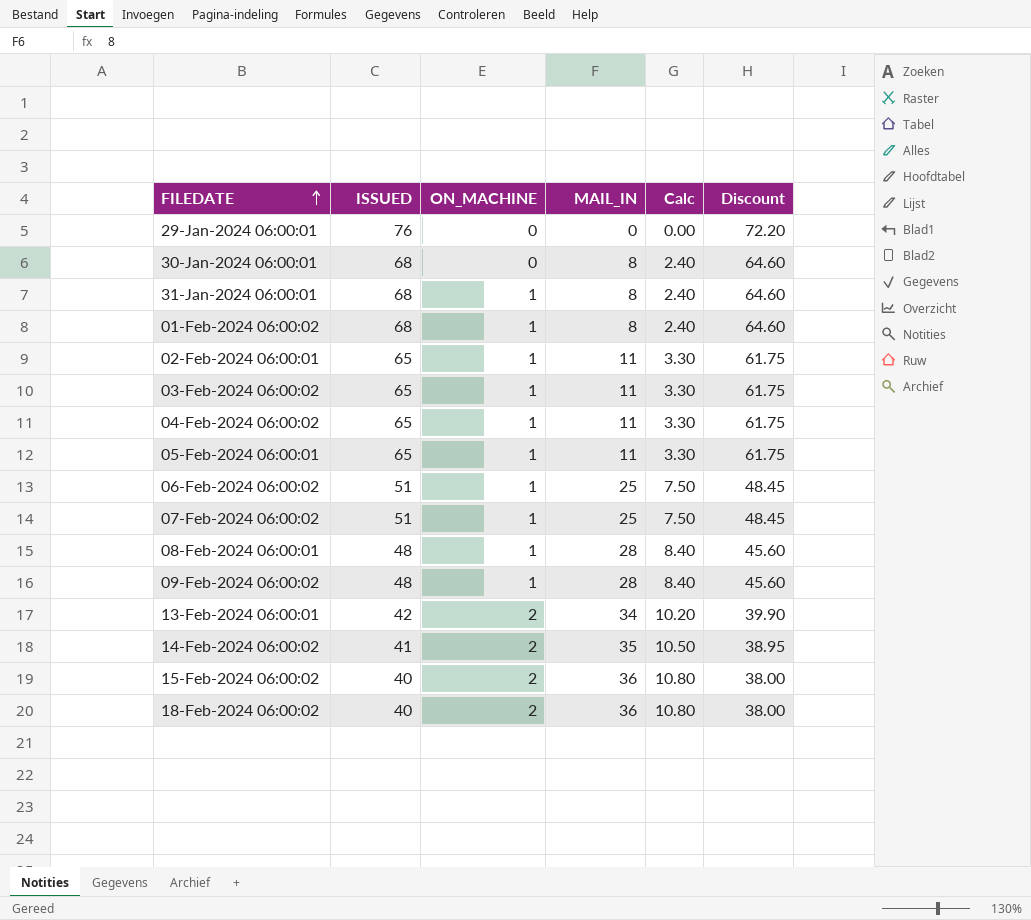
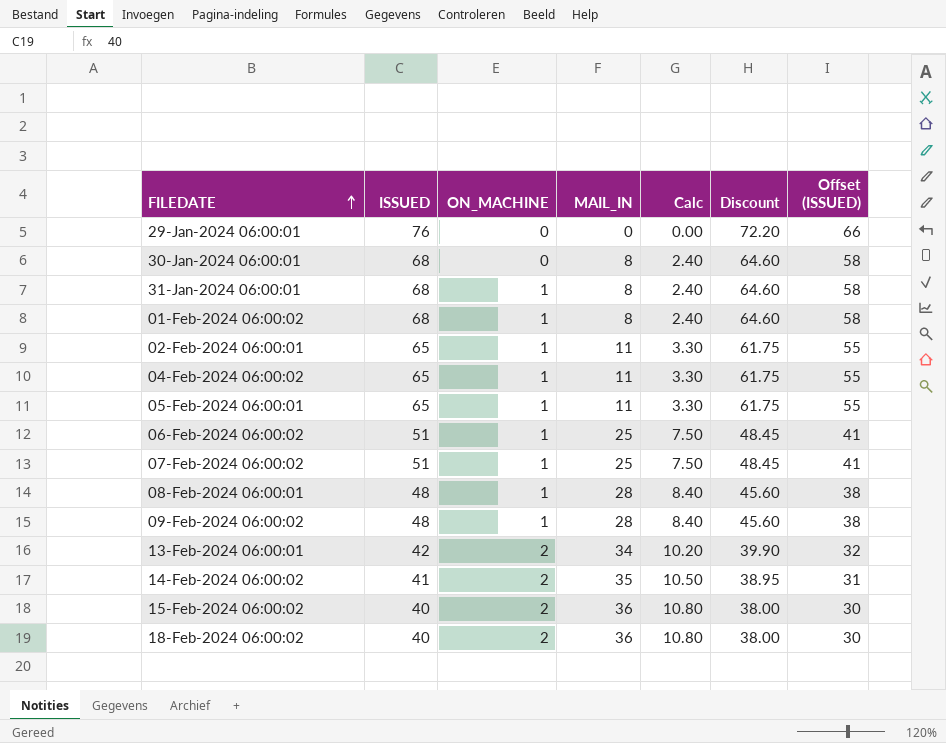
column Offset (ISSUED) | formula: none -> [ISSUED] - 10
row 03-Feb-2024 06:00:02: 65 | 1 | 11 | 3.30 | 61.75 -> none

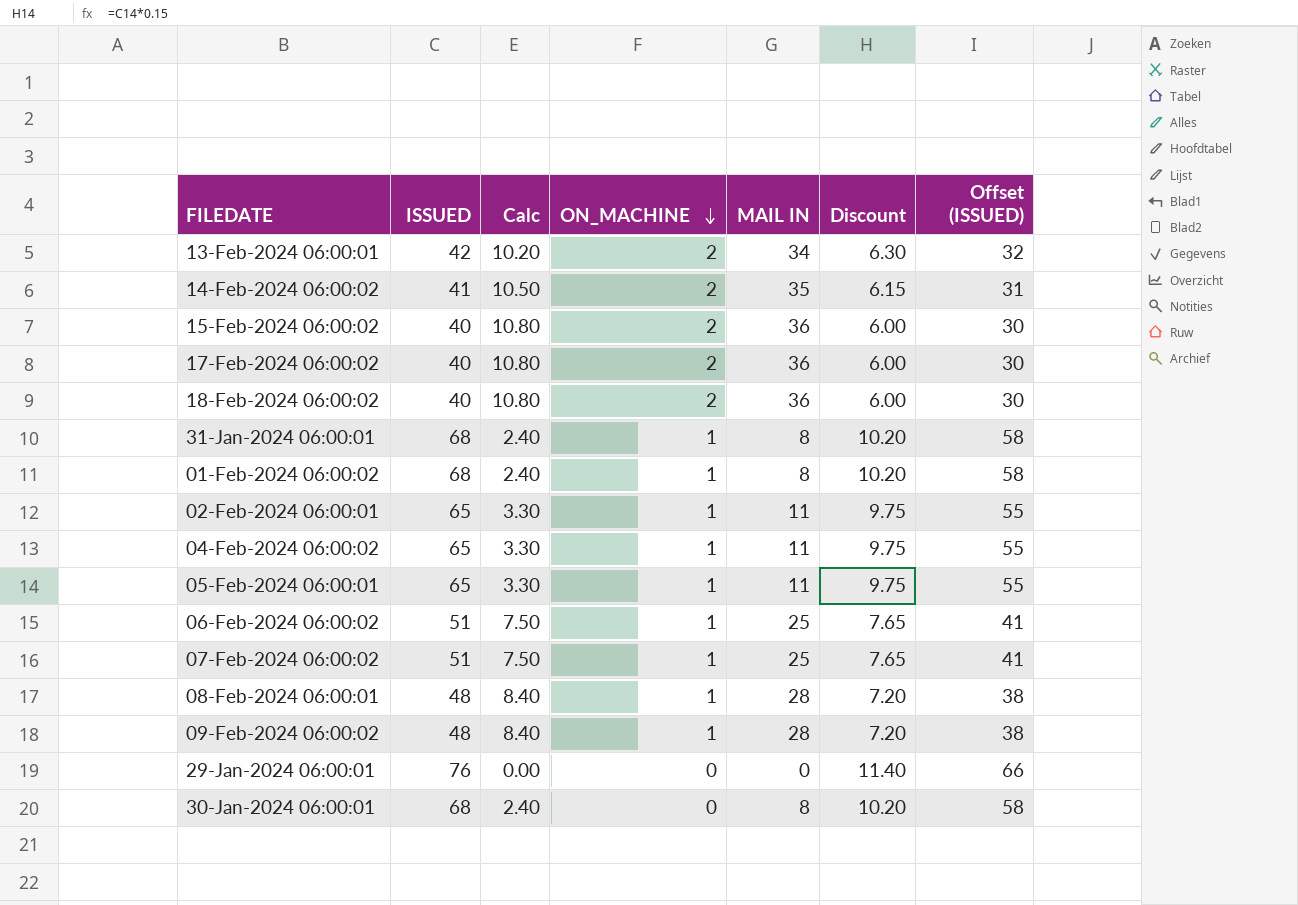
row order: FILEDATE ascending -> ON_MACHINE descending
column Calc | position: 5 -> 3
column name: MAIL_IN -> MAIL IN
column Discount | formula: [ISSUED] * 0.95 -> [ISSUED] * 0.15
row 17-Feb-2024 06:00:02: none -> 40 | 10.80 | 2 | 36 | 6.00 | 30

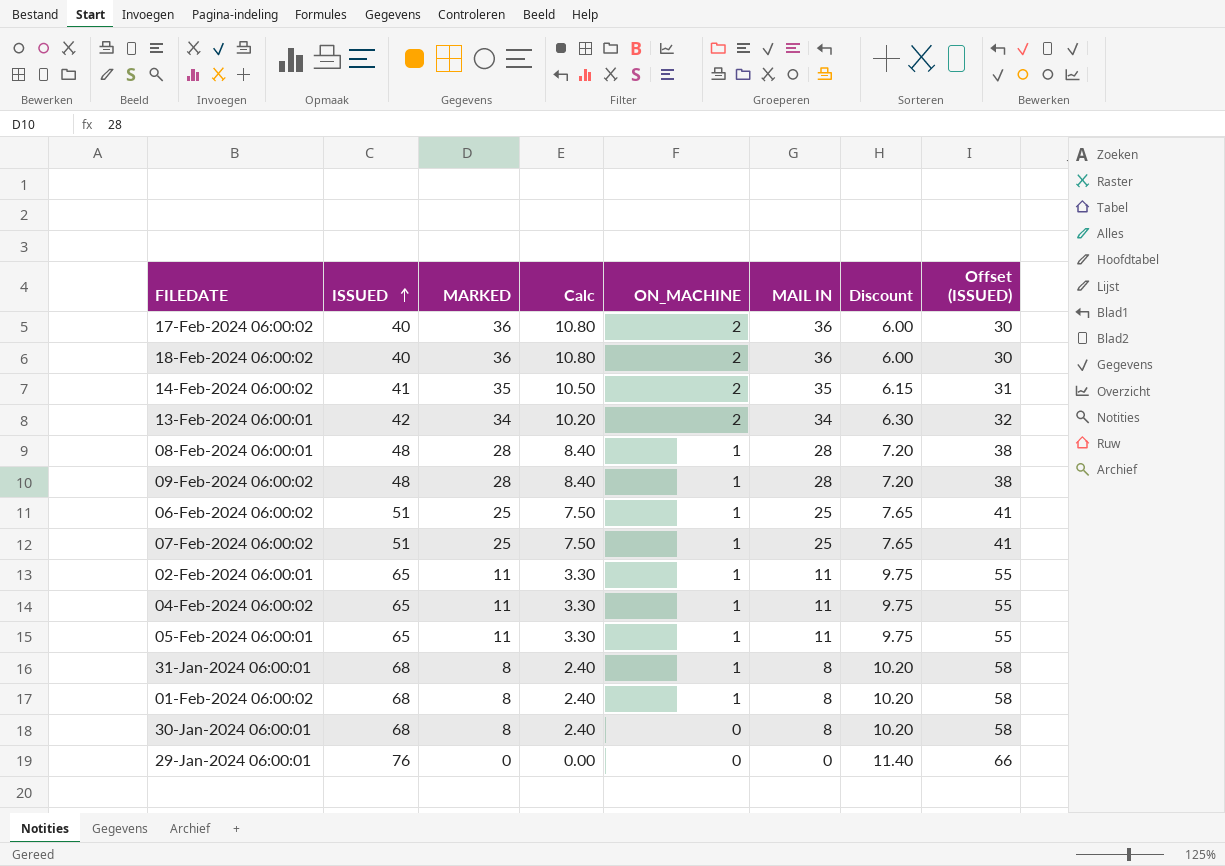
row order: ON_MACHINE descending -> ISSUED ascending
column MARKED | position: none -> 3
row 15-Feb-2024 06:00:02: 40 | 10.80 | 2 | 36 | 6.00 | 30 -> none

